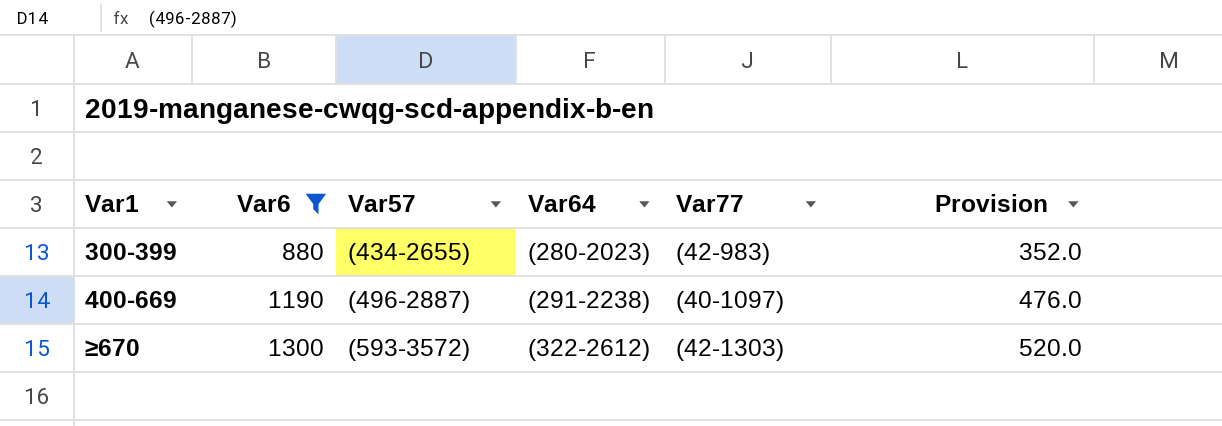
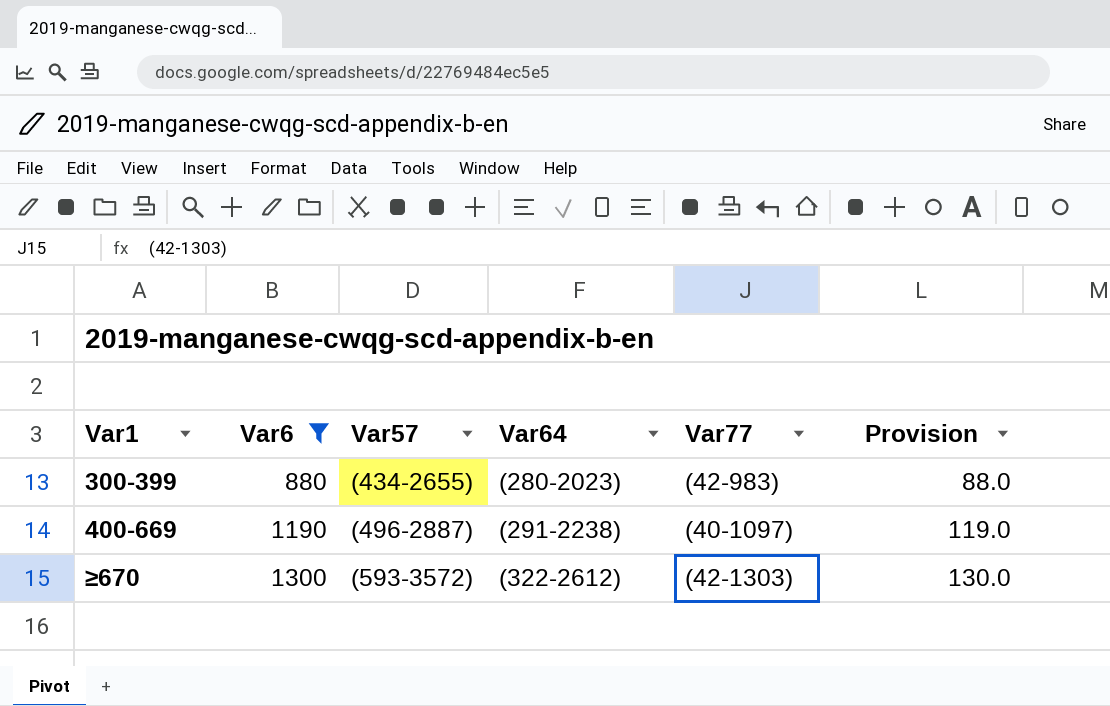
column Provision | formula: [Var6] * 0.4 -> [Var6] * 0.1

